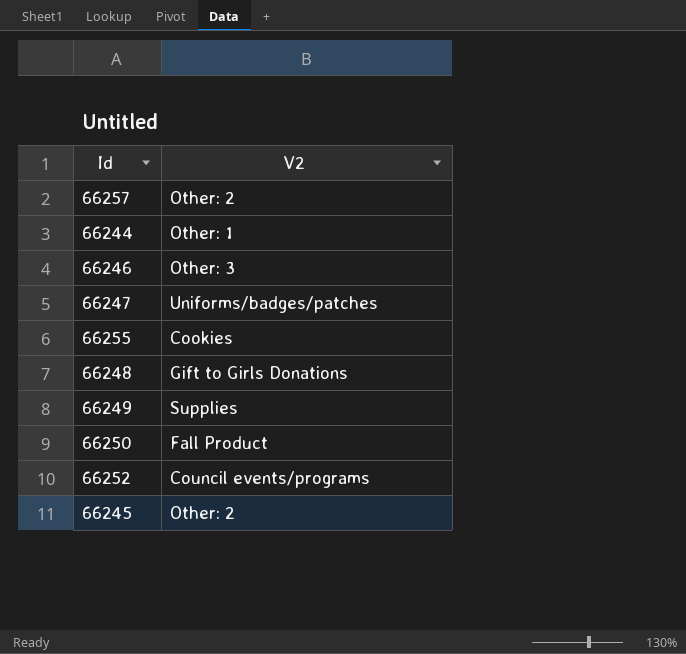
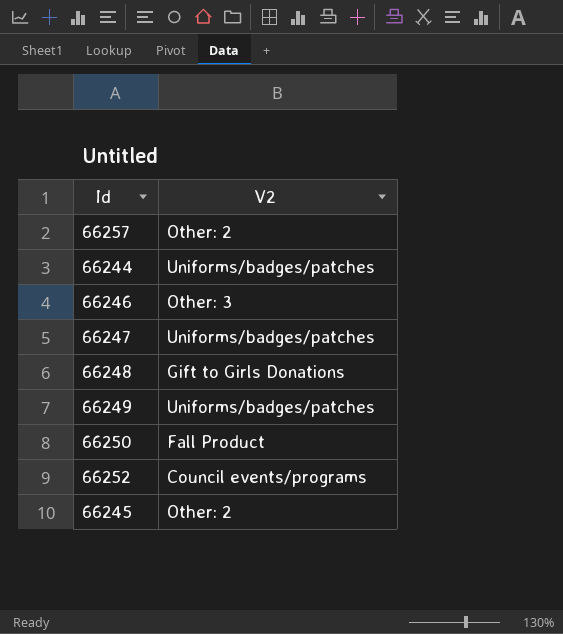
row 66255: Cookies -> none
66244 | V2: Other: 1 -> Uniforms/badges/patches
66249 | V2: Supplies -> Uniforms/badges/patches

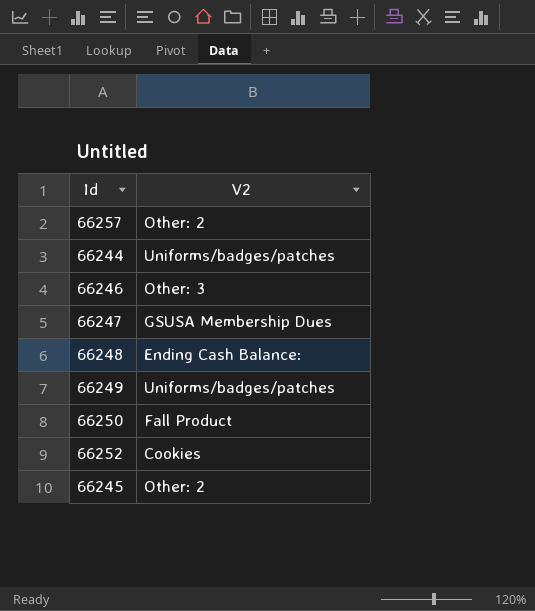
66247 | V2: Uniforms/badges/patches -> GSUSA Membership Dues
66248 | V2: Gift to Girls Donations -> Ending Cash Balance:
66252 | V2: Council events/programs -> Cookies

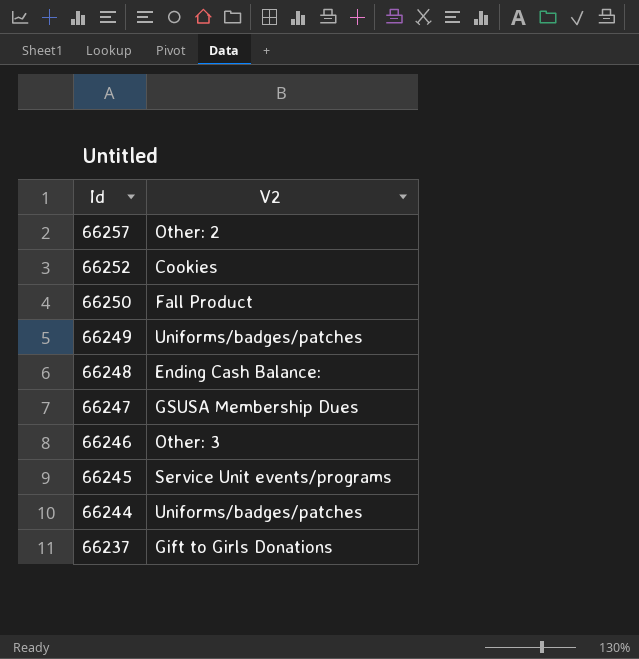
row order: none -> Id descending
66245 | V2: Other: 2 -> Service Unit events/programs
row 66237: none -> Gift to Girls Donations

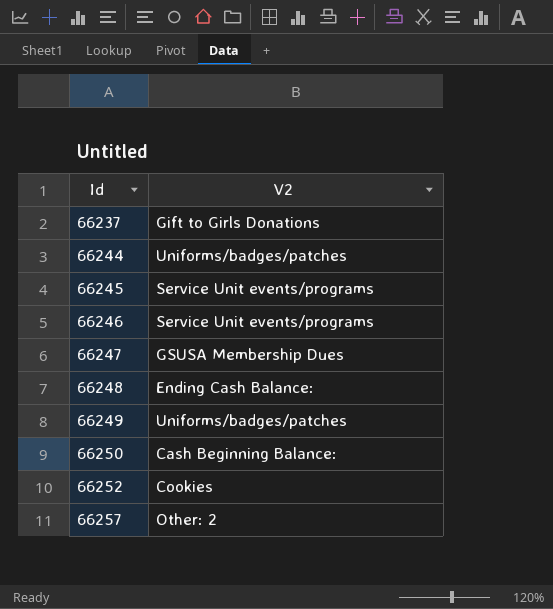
row order: Id descending -> Id ascending
66246 | V2: Other: 3 -> Service Unit events/programs
66250 | V2: Fall Product -> Cash Beginning Balance:

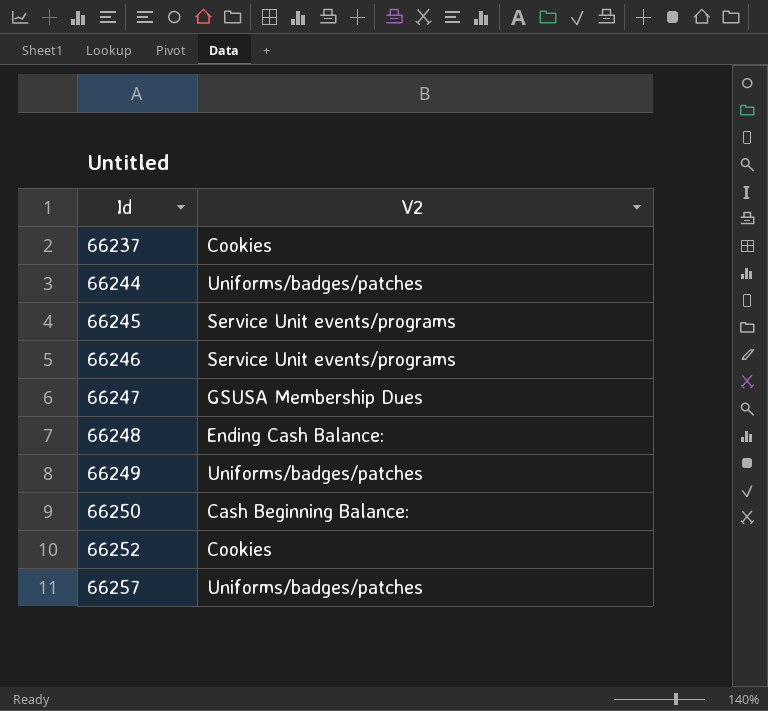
66237 | V2: Gift to Girls Donations -> Cookies
66257 | V2: Other: 2 -> Uniforms/badges/patches

